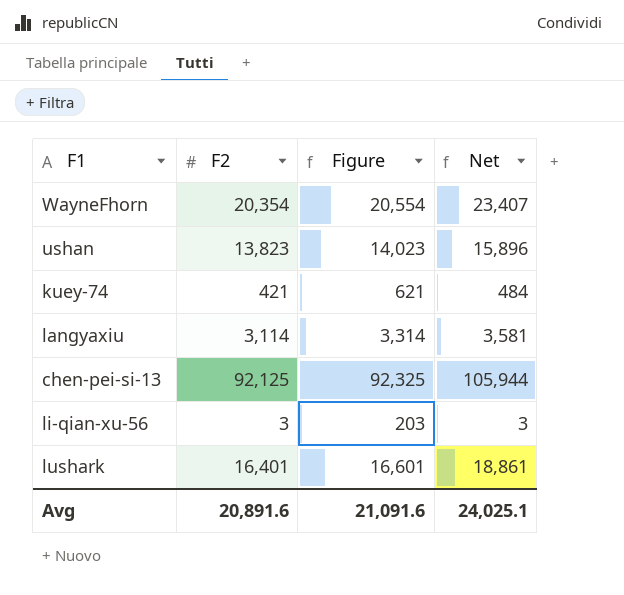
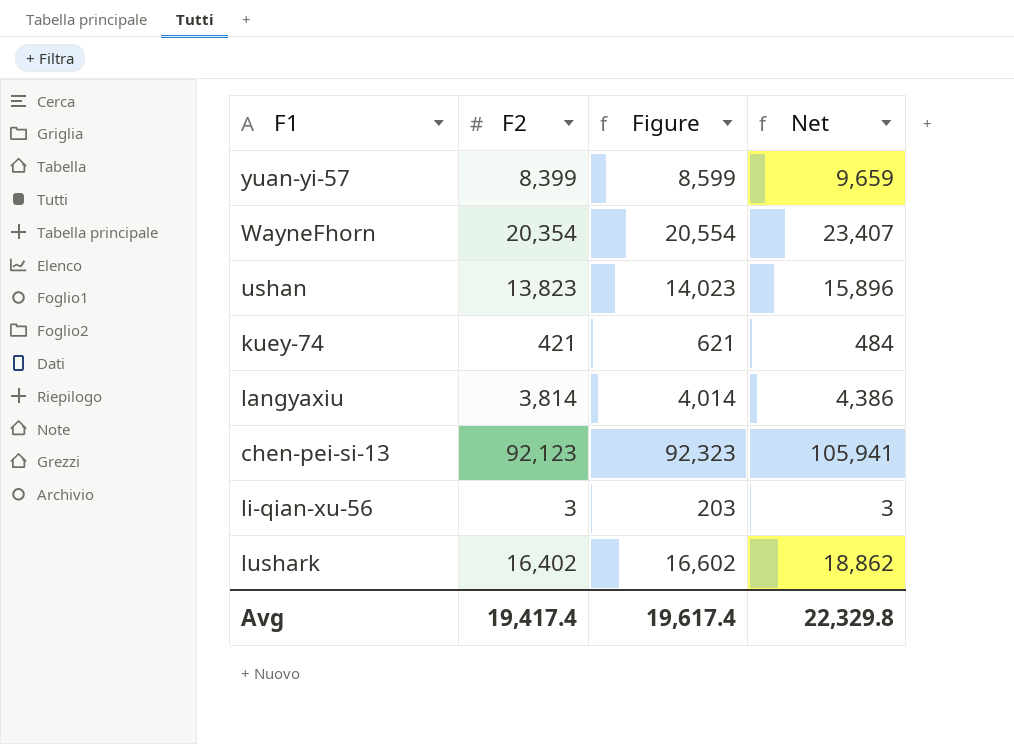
row yuan-yi-57: none -> 8,399 | 8,599 | 9,659
langyaxiu | F2: 3,114 -> 3,814
langyaxiu | Figure: 3,314 -> 4,014
langyaxiu | Net: 3,581 -> 4,386
chen-pei-si-13 | F2: 92,125 -> 92,123
chen-pei-si-13 | Figure: 92,325 -> 92,323
chen-pei-si-13 | Net: 105,944 -> 105,941
lushark | F2: 16,401 -> 16,402
lushark | Figure: 16,601 -> 16,602
lushark | Net: 18,861 -> 18,862
Avg | F2: 20,891.6 -> 19,417.4
Avg | Figure: 21,091.6 -> 19,617.4
Avg | Net: 24,025.1 -> 22,329.8

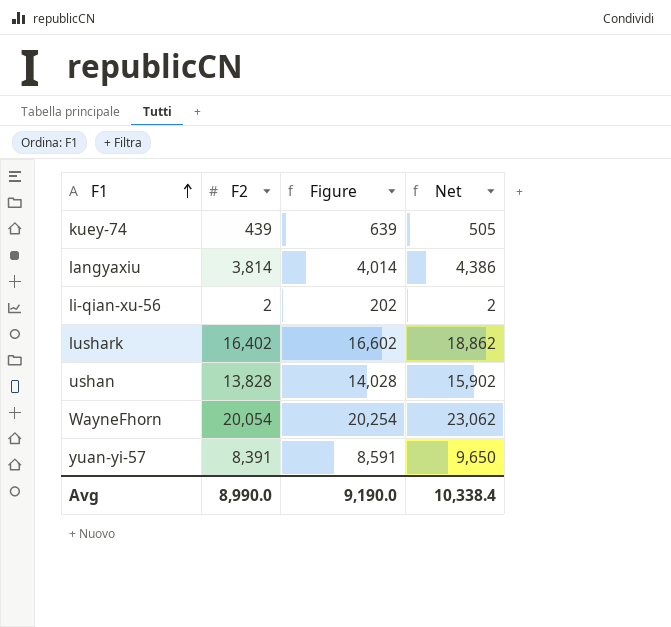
row order: none -> F1 ascending
row chen-pei-si-13: 92,123 | 92,323 | 105,941 -> none
kuey-74 | F2: 421 -> 439
kuey-74 | Figure: 621 -> 639
kuey-74 | Net: 484 -> 505
li-qian-xu-56 | F2: 3 -> 2
li-qian-xu-56 | Figure: 203 -> 202
li-qian-xu-56 | Net: 3 -> 2
ushan | F2: 13,823 -> 13,828
ushan | Figure: 14,023 -> 14,028
ushan | Net: 15,896 -> 15,902
WayneFhorn | F2: 20,354 -> 20,054
WayneFhorn | Figure: 20,554 -> 20,254
WayneFhorn | Net: 23,407 -> 23,062
yuan-yi-57 | F2: 8,399 -> 8,391
yuan-yi-57 | Figure: 8,599 -> 8,591
yuan-yi-57 | Net: 9,659 -> 9,650
Avg | F2: 19,417.4 -> 8,990.0
Avg | Figure: 19,617.4 -> 9,190.0
Avg | Net: 22,329.8 -> 10,338.4

